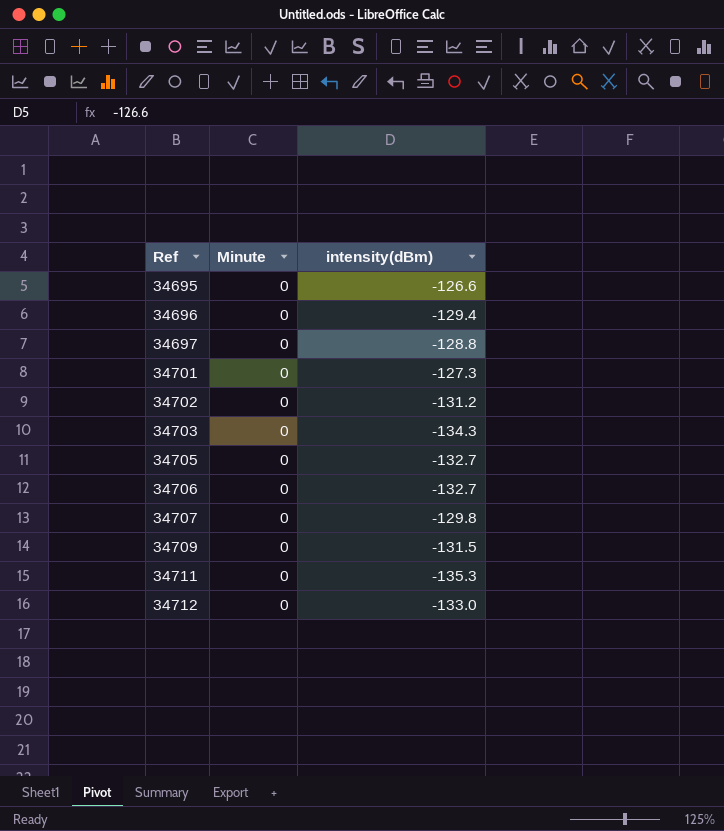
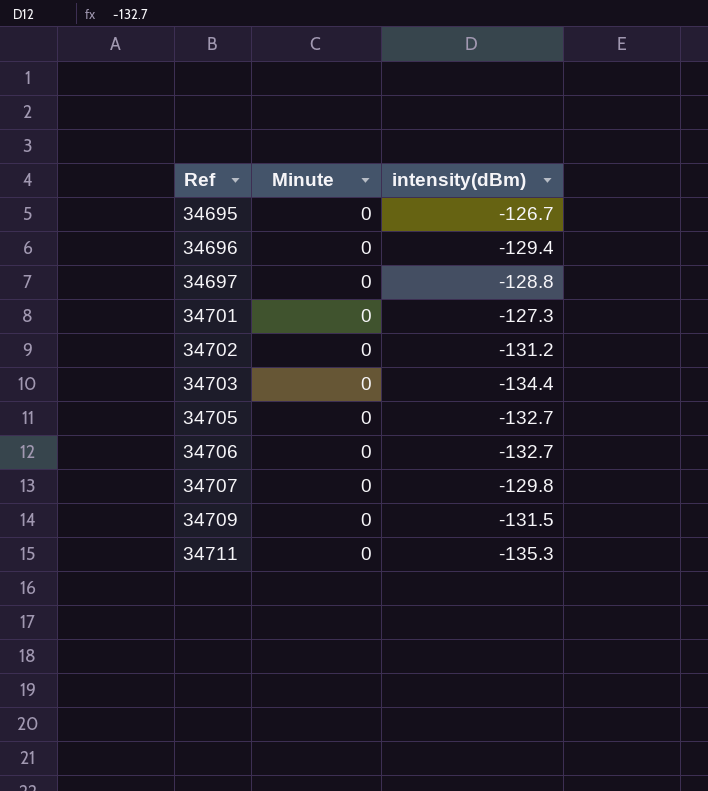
row 34712: 0 | -133.0 -> none
34695 | intensity(dBm): -126.6 -> -126.7
34703 | intensity(dBm): -134.3 -> -134.4

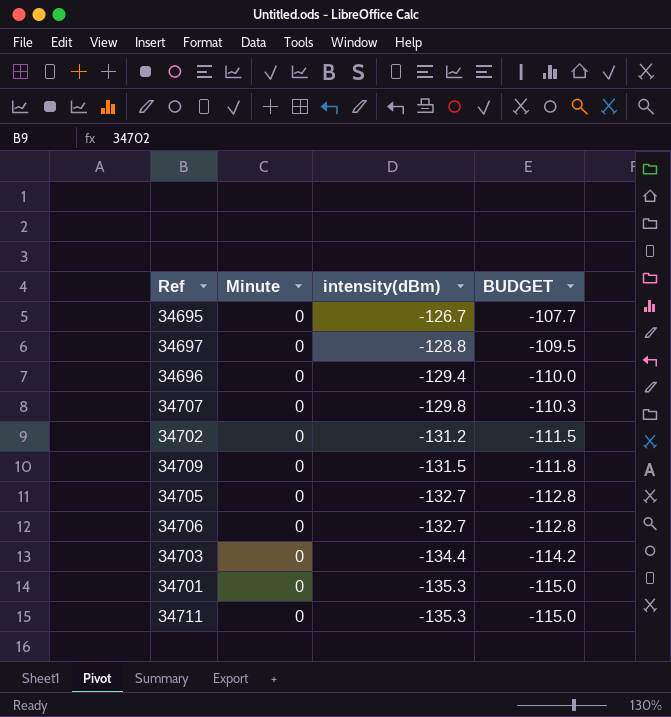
row order: Ref ascending -> intensity(dBm) descending
column BUDGET | formula: none -> [intensity(dBm)] * 0.85
34701 | intensity(dBm): -127.3 -> -135.3

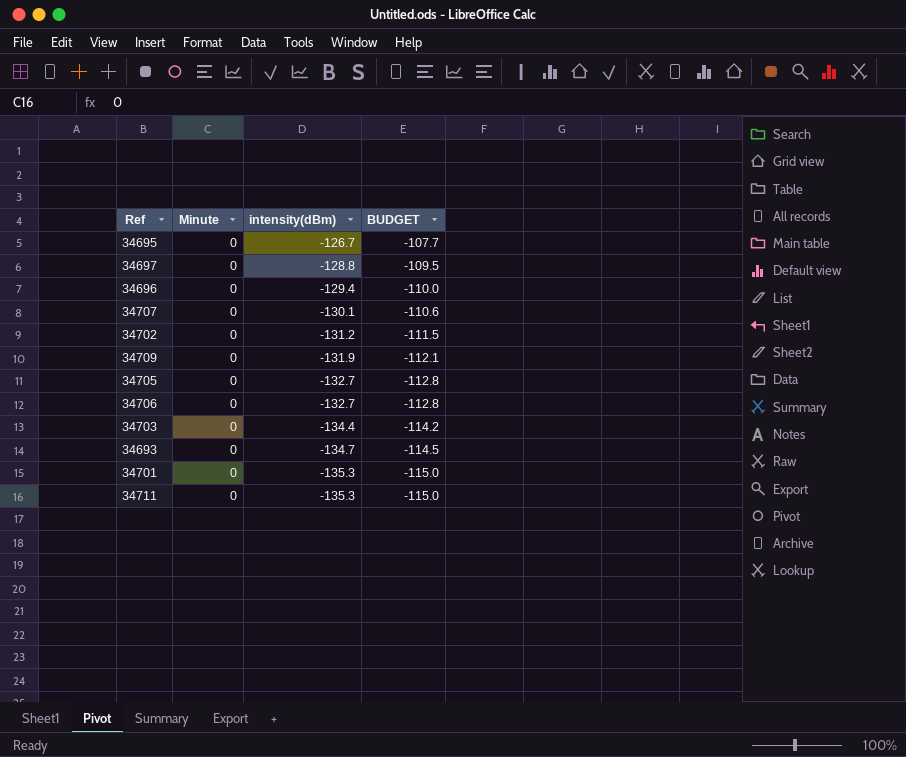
34707 | intensity(dBm): -129.8 -> -130.1
34707 | BUDGET: -110.3 -> -110.6
34709 | intensity(dBm): -131.5 -> -131.9
34709 | BUDGET: -111.8 -> -112.1
row 34693: none -> 0 | -134.7 | -114.5

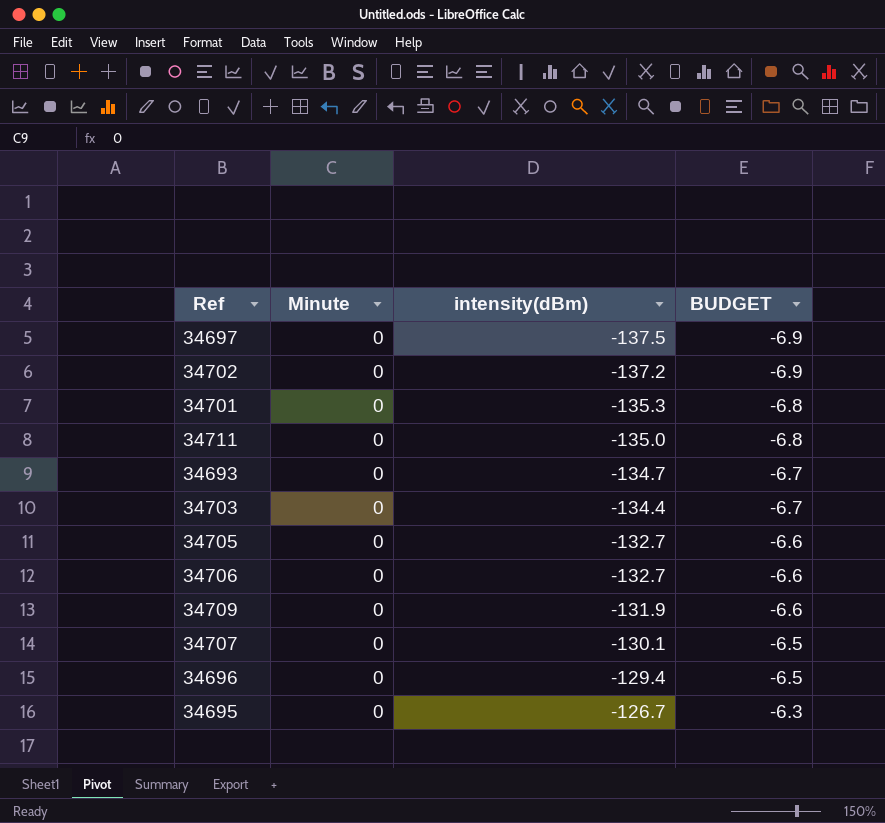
row order: intensity(dBm) descending -> intensity(dBm) ascending
column BUDGET | formula: [intensity(dBm)] * 0.85 -> [intensity(dBm)] * 0.05
34697 | intensity(dBm): -128.8 -> -137.5
34702 | intensity(dBm): -131.2 -> -137.2
34711 | intensity(dBm): -135.3 -> -135.0

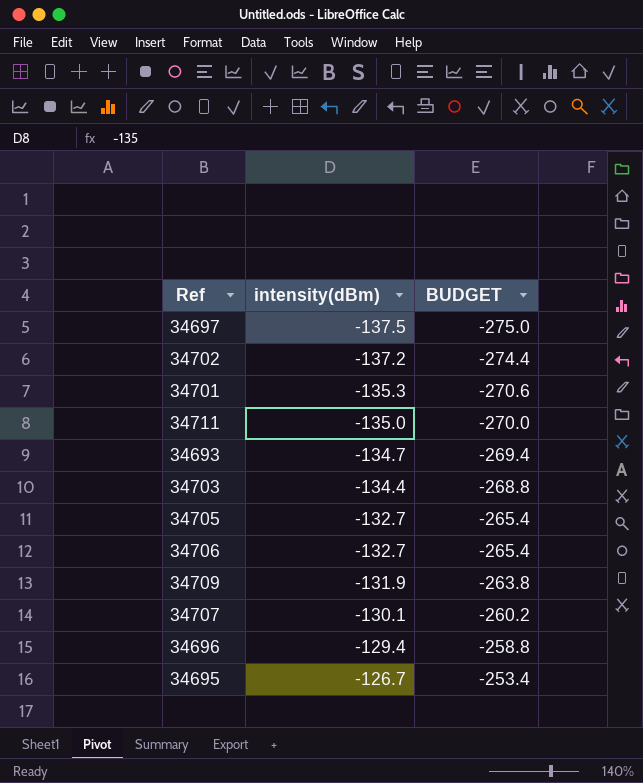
column Minute | position: 2 -> none
column BUDGET | formula: [intensity(dBm)] * 0.05 -> [intensity(dBm)] * 2

